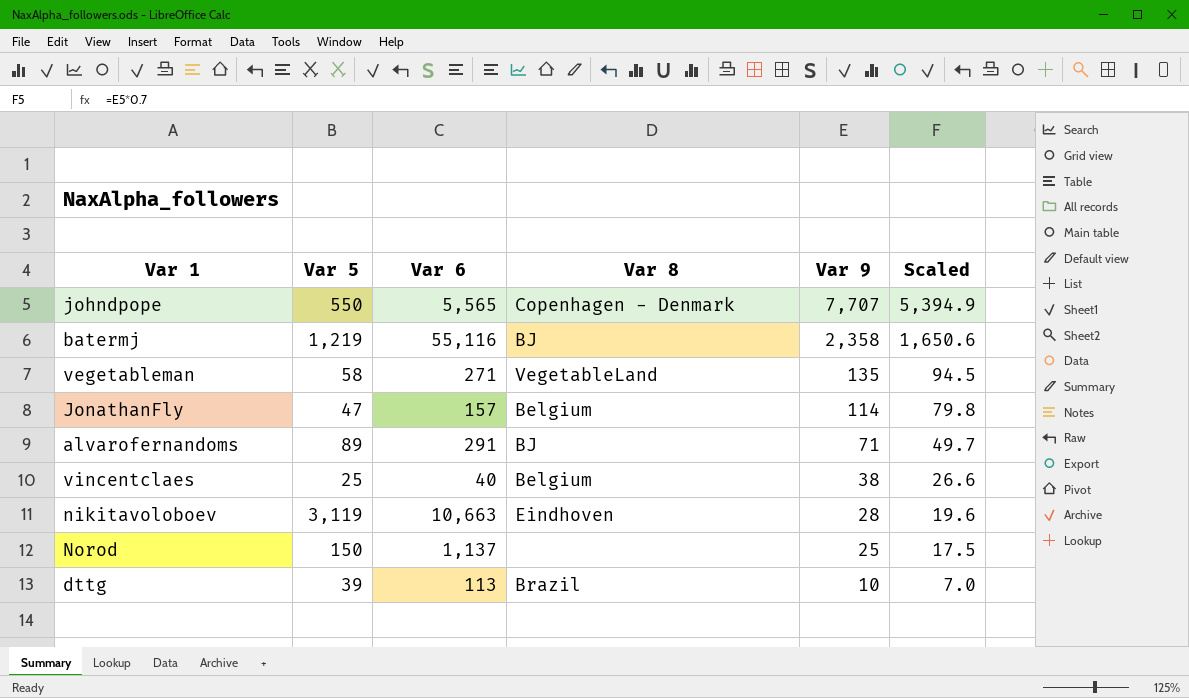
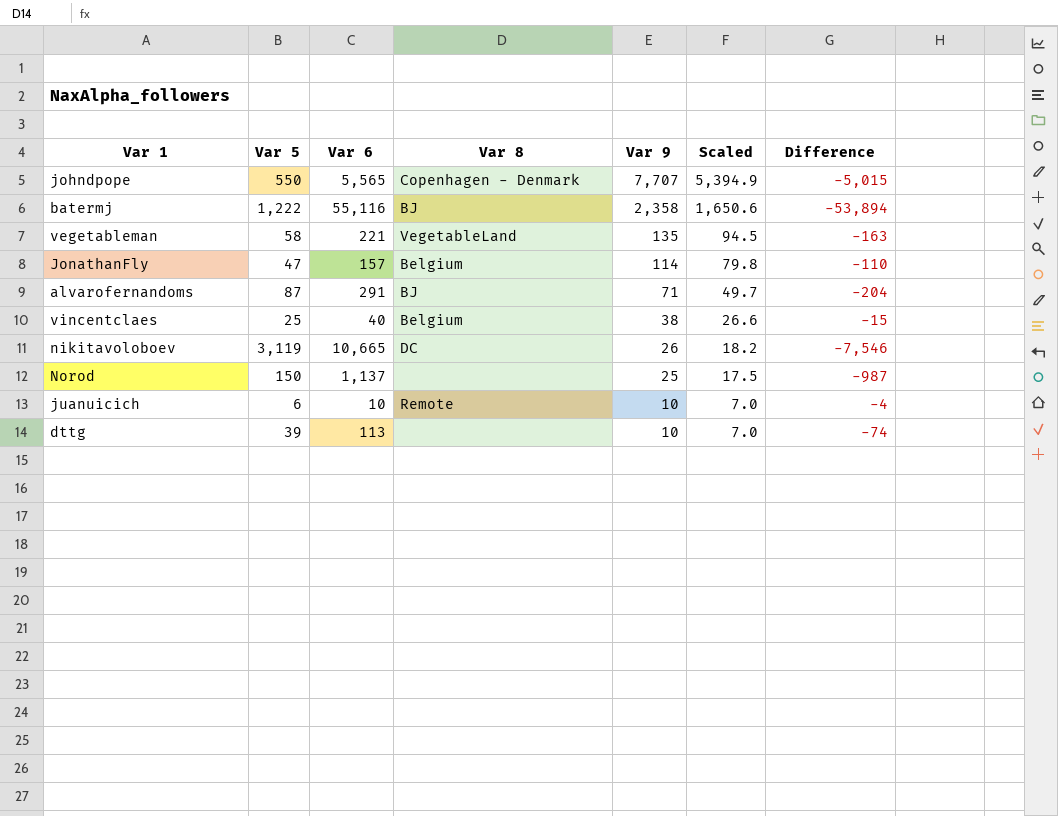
column Difference | formula: none -> [Var 5] - [Var 6]
batermj | Var 5: 1,219 -> 1,222
vegetableman | Var 6: 271 -> 221
alvarofernandoms | Var 5: 89 -> 87
nikitavoloboev | Var 6: 10,663 -> 10,665
nikitavoloboev | Var 8: Eindhoven -> DC
nikitavoloboev | Var 9: 28 -> 26
nikitavoloboev | Scaled: 19.6 -> 18.2
row juanuicich: none -> 6 | 10 | Remote | 10 | 7.0 | -4
dttg | Var 8: Brazil -> none

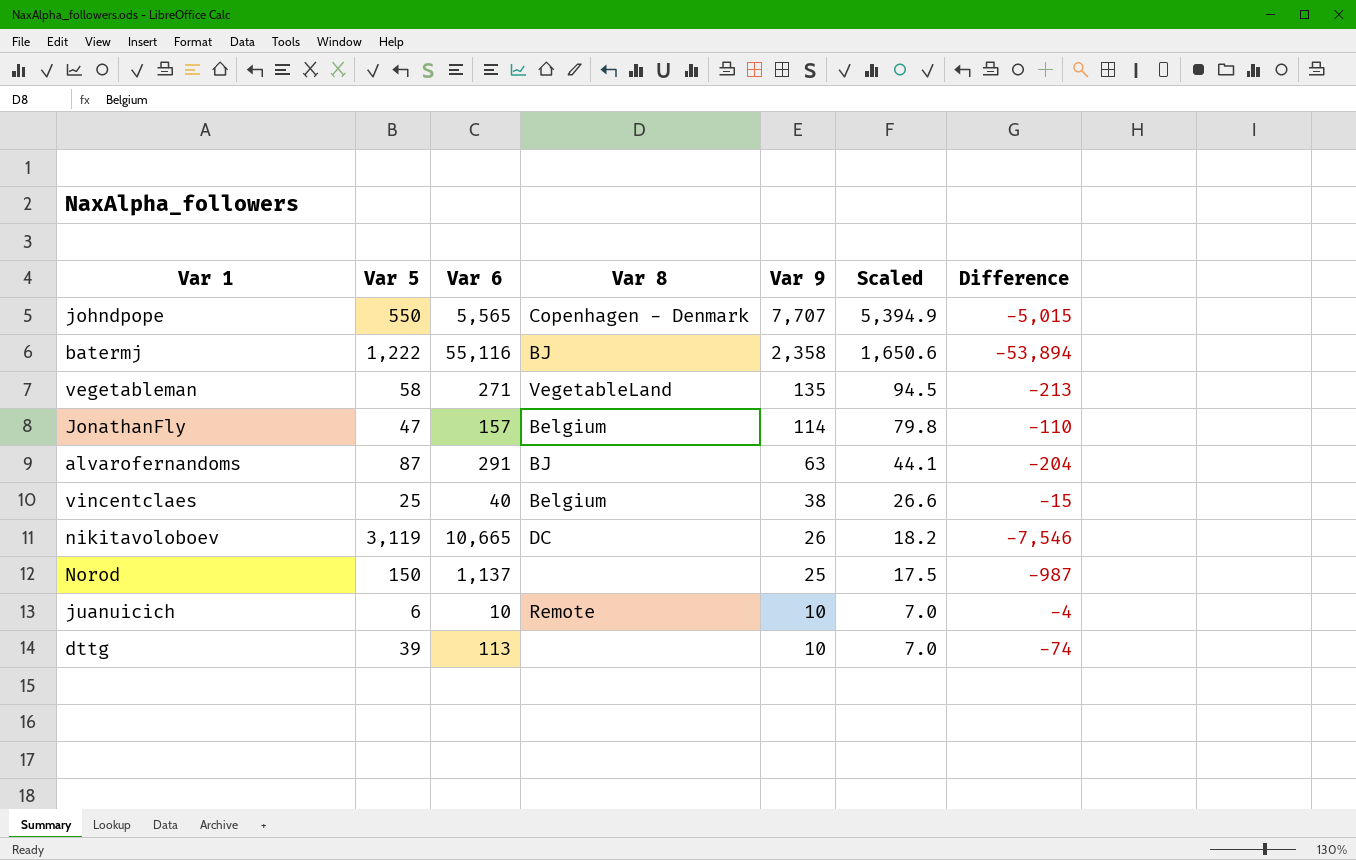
vegetableman | Var 6: 221 -> 271
vegetableman | Difference: -163 -> -213
alvarofernandoms | Var 9: 71 -> 63
alvarofernandoms | Scaled: 49.7 -> 44.1

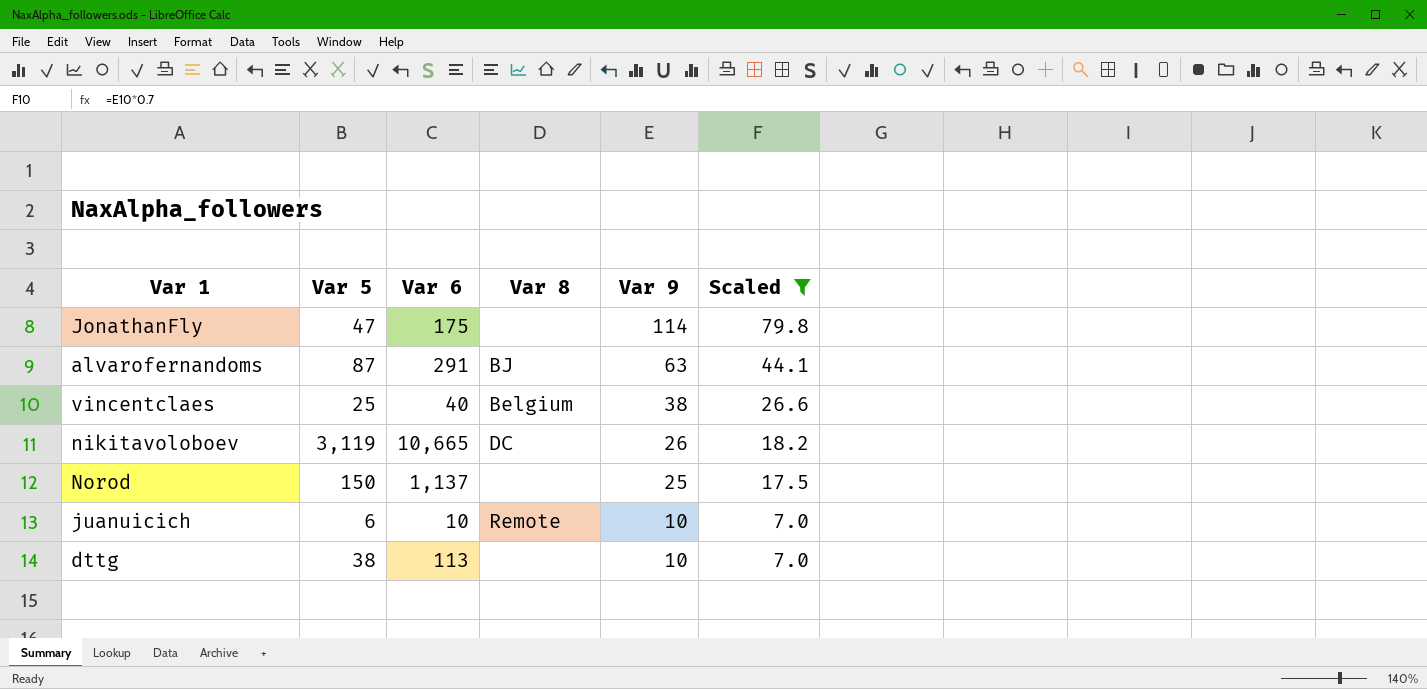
filter: none -> Scaled <= 79.8
column Difference | formula: [Var 5] - [Var 6] -> none
JonathanFly | Var 6: 157 -> 175
JonathanFly | Var 8: Belgium -> none
dttg | Var 5: 39 -> 38

